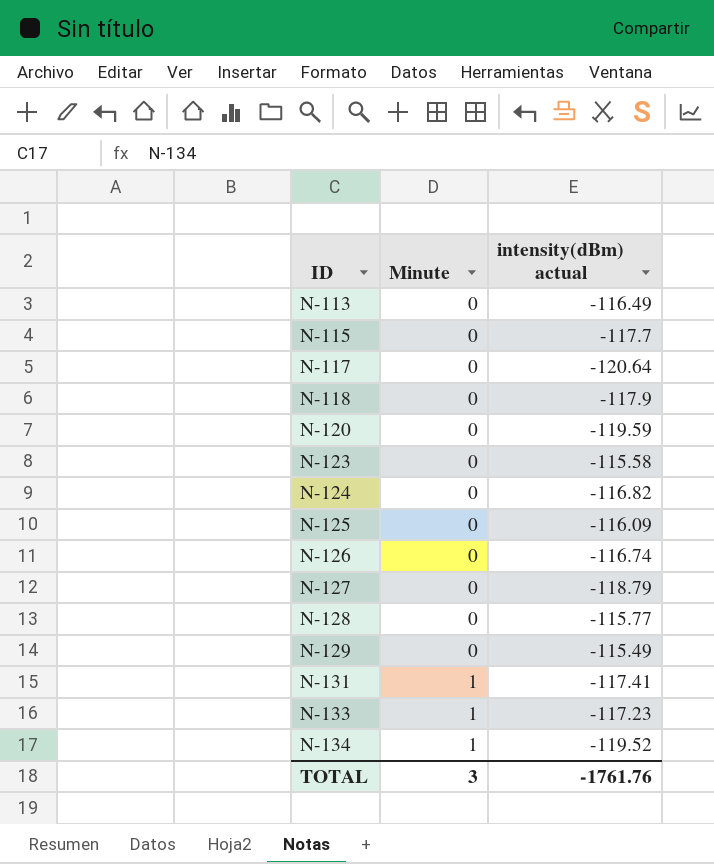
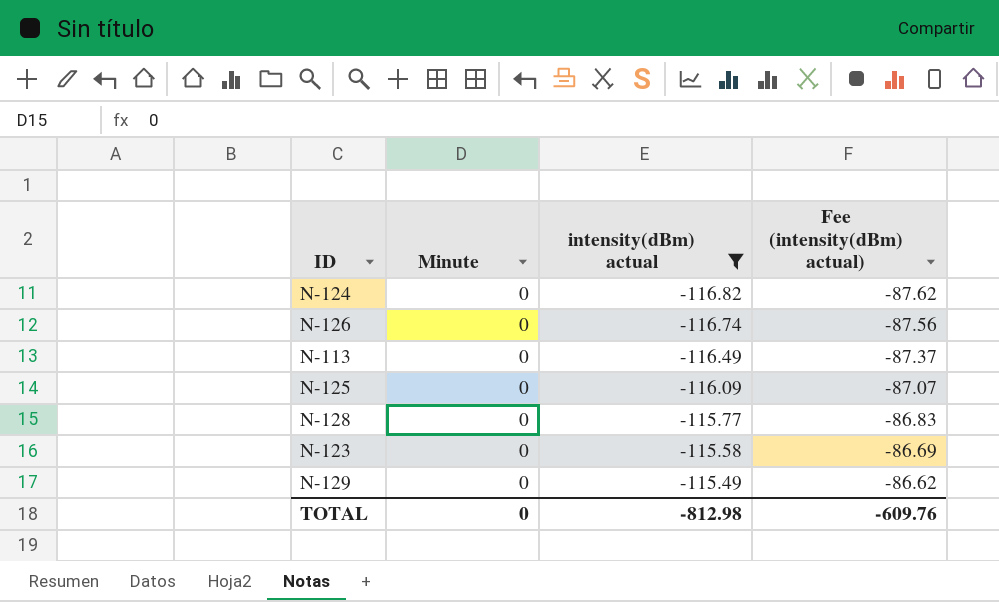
filter: none -> intensity(dBm) actual >= -116.82
row order: ID ascending -> intensity(dBm) actual ascending
column Fee (intensity(dBm) actual) | formula: none -> [intensity(dBm) actual] * 0.75
TOTAL | Minute: 3 -> 0
TOTAL | intensity(dBm) actual: -1761.76 -> -812.98

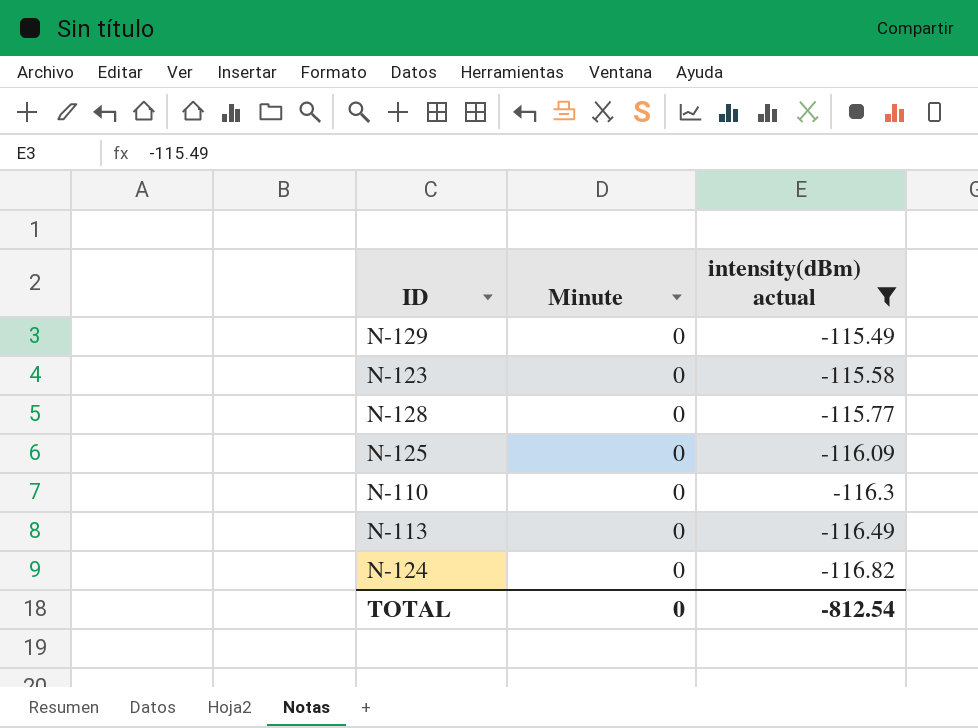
row order: intensity(dBm) actual ascending -> intensity(dBm) actual descending
column Fee (intensity(dBm) actual) | formula: [intensity(dBm) actual] * 0.75 -> none
row N-126: 0 | -116.74 | -87.56 -> none
row N-110: none -> 0 | -116.3
TOTAL | intensity(dBm) actual: -812.98 -> -812.54

